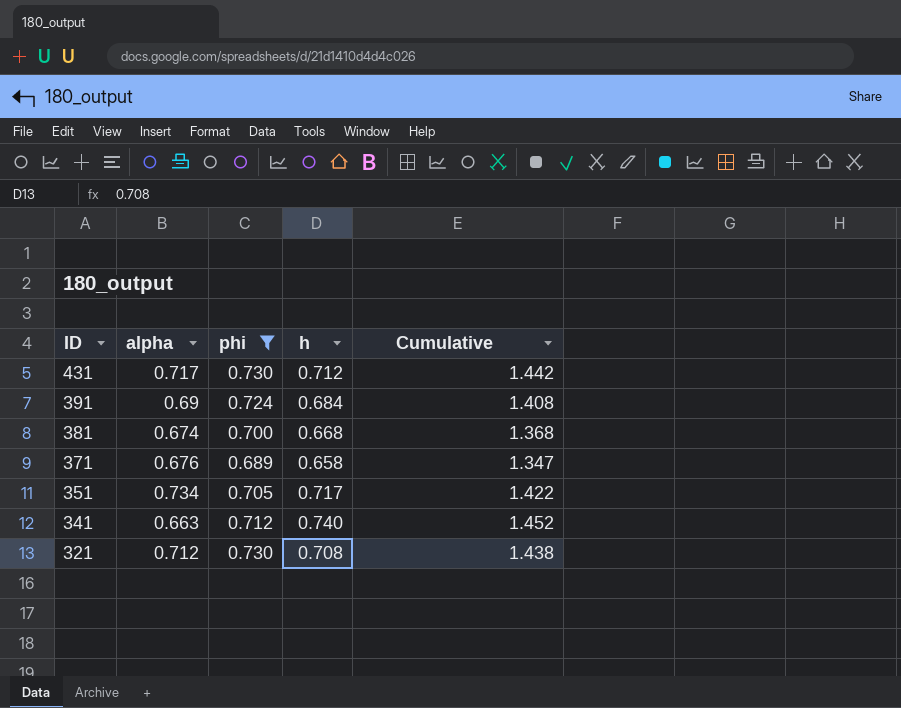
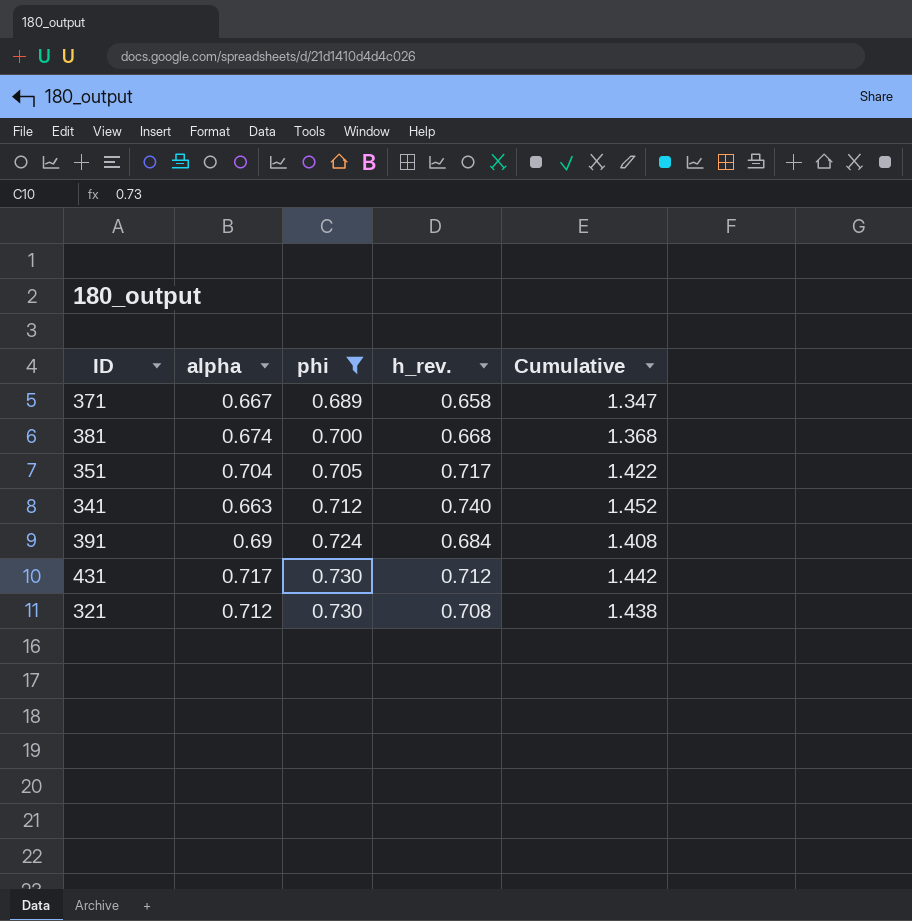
row order: ID descending -> phi ascending
column name: h -> h_rev.
371 | alpha: 0.676 -> 0.667
351 | alpha: 0.734 -> 0.704

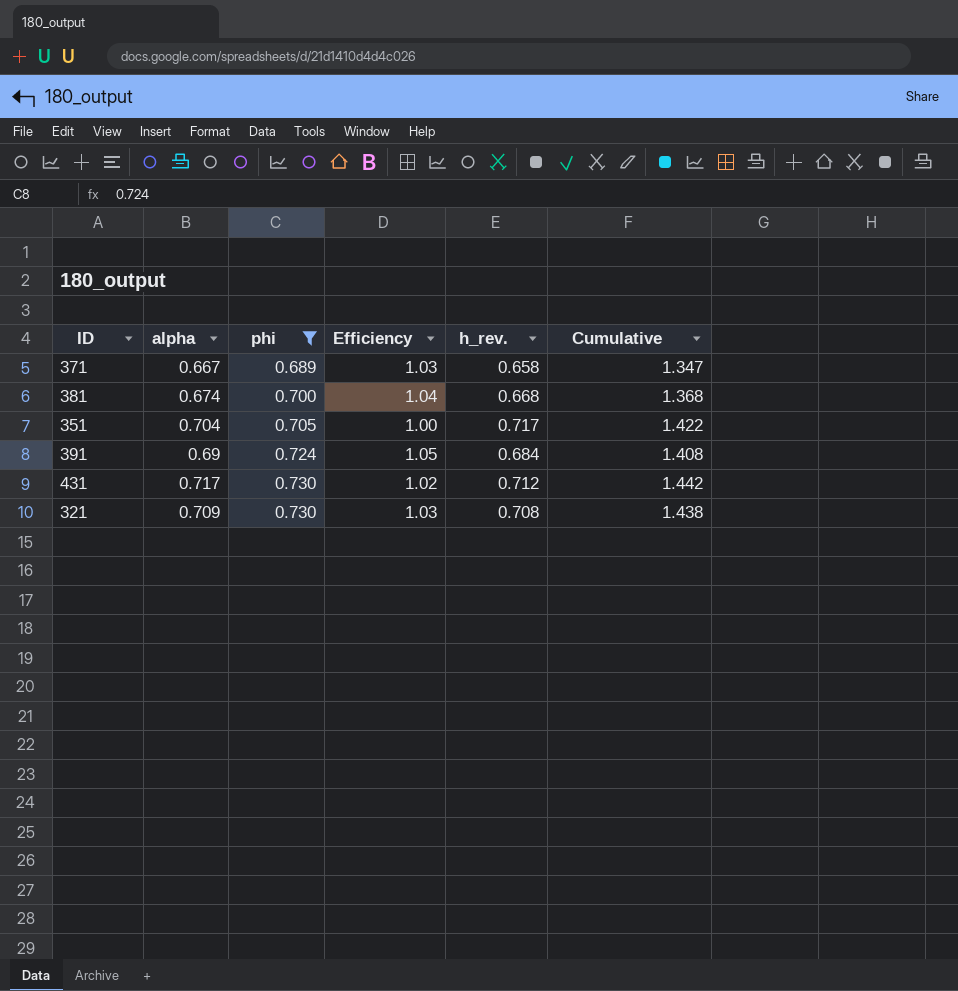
column Efficiency | formula: none -> [phi] / [alpha]
row 341: 0.663 | 0.712 | 0.740 | 1.452 -> none
321 | alpha: 0.712 -> 0.709

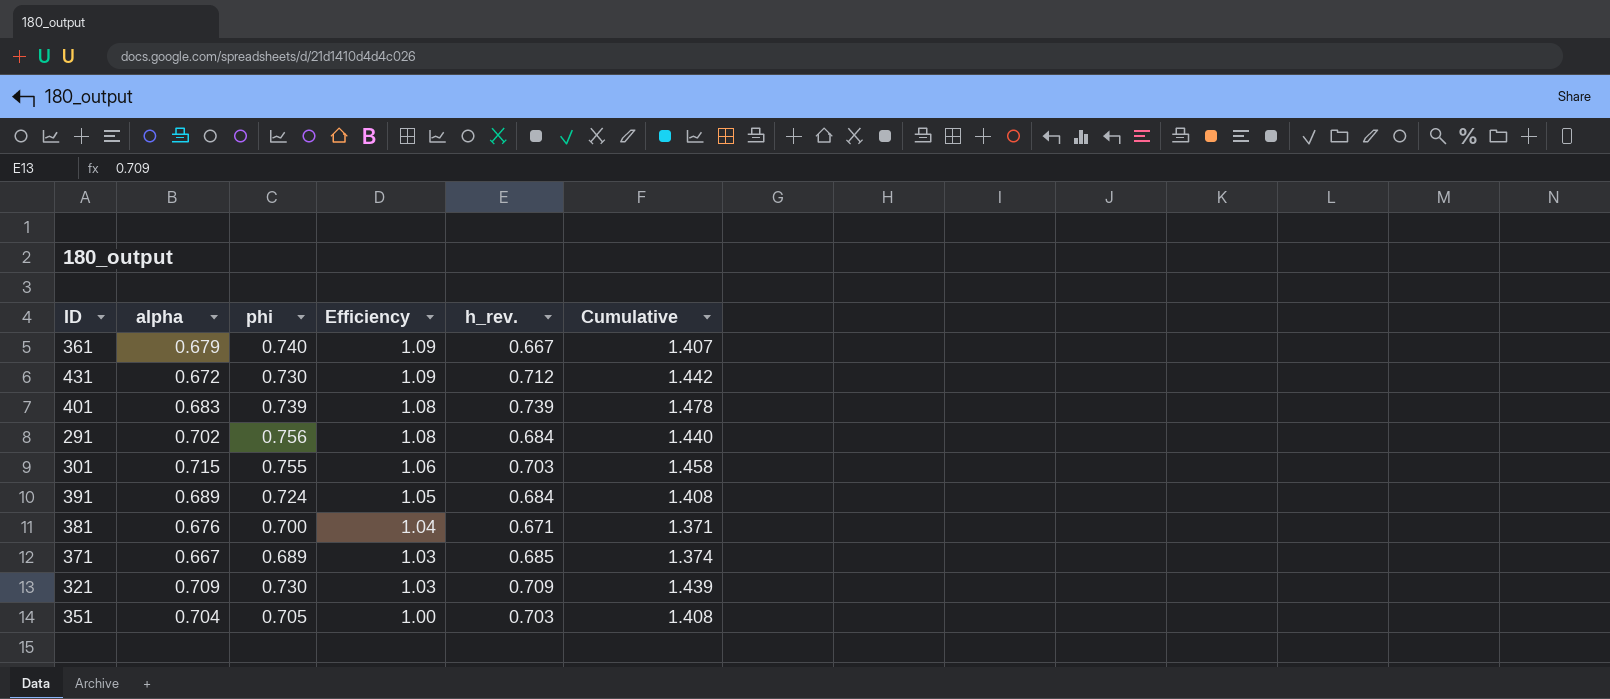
filter: phi <= 0.730 -> none
row order: phi ascending -> Efficiency descending
431 | alpha: 0.717 -> 0.672
431 | Efficiency: 1.02 -> 1.09
391 | alpha: 0.69 -> 0.689
381 | alpha: 0.674 -> 0.676
381 | h_rev.: 0.668 -> 0.671
381 | Cumulative: 1.368 -> 1.371
371 | h_rev.: 0.658 -> 0.685
371 | Cumulative: 1.347 -> 1.374
321 | h_rev.: 0.708 -> 0.709
321 | Cumulative: 1.438 -> 1.439
351 | h_rev.: 0.717 -> 0.703
351 | Cumulative: 1.422 -> 1.408

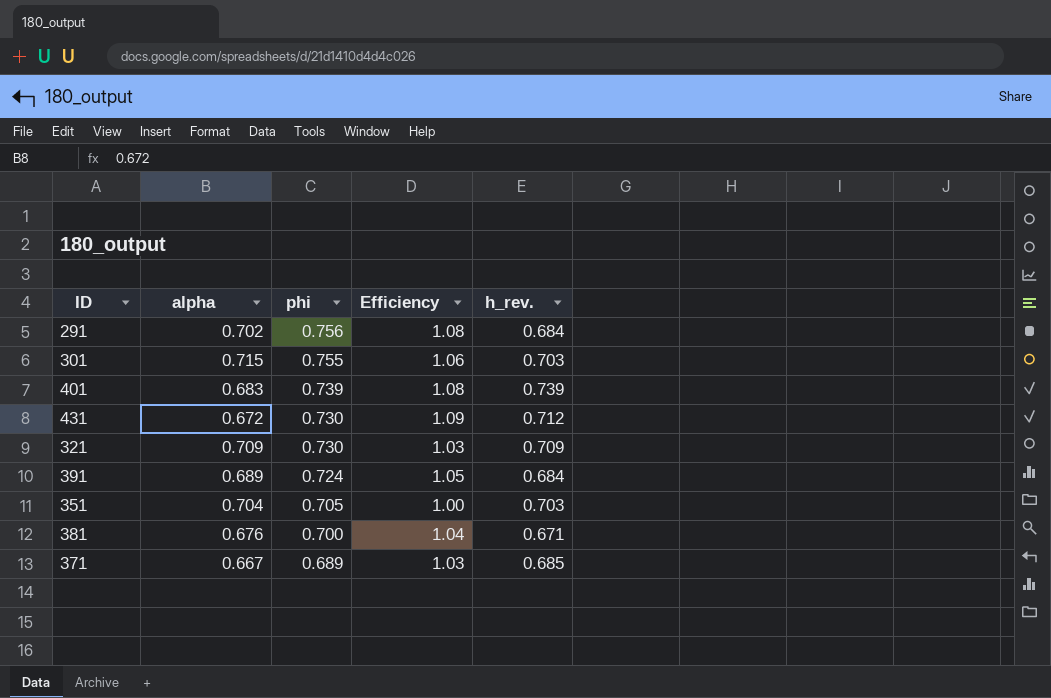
row order: Efficiency descending -> phi descending
column Cumulative | formula: [phi] + [h_rev.] -> none
row 361: 0.679 | 0.740 | 1.09 | 0.667 | 1.407 -> none

